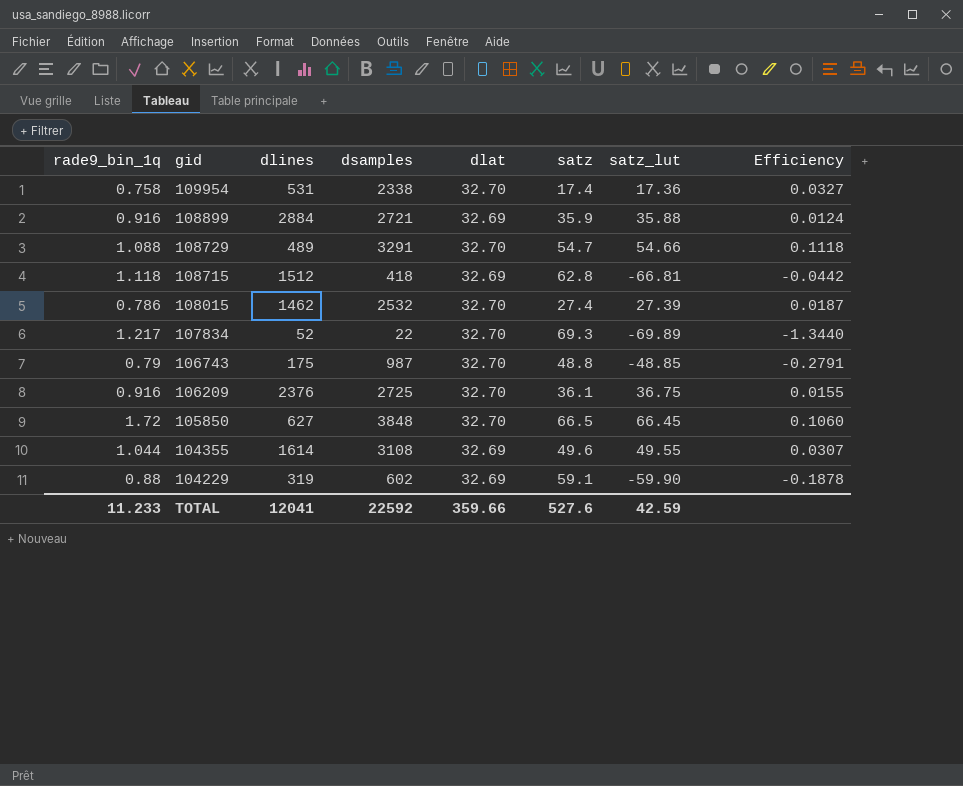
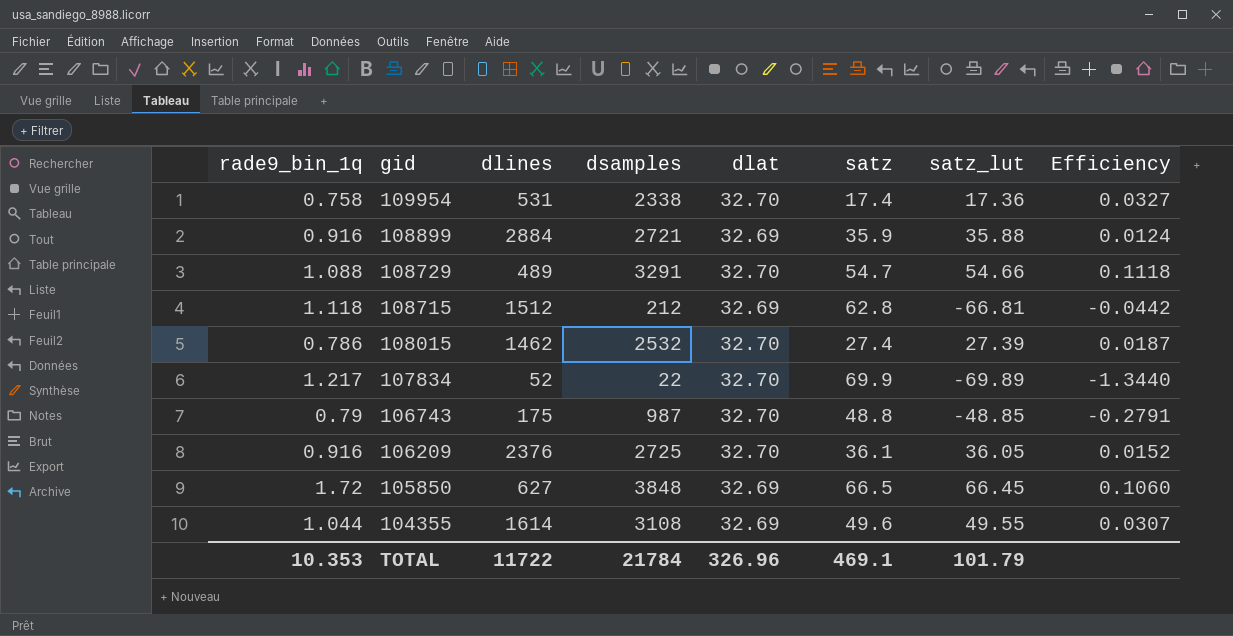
row 104229: 0.88 | 319 | 602 | 32.69 | 59.1 | -59.90 | -0.1878 -> none
108715 | dsamples: 418 -> 212
107834 | satz: 69.3 -> 69.9
106209 | satz_lut: 36.75 -> 36.05
106209 | Efficiency: 0.0155 -> 0.0152
105850 | dlat: 32.70 -> 32.69
TOTAL | rade9_bin_1q: 11.233 -> 10.353
TOTAL | dlines: 12041 -> 11722
TOTAL | dsamples: 22592 -> 21784
TOTAL | dlat: 359.66 -> 326.96
TOTAL | satz: 527.6 -> 469.1
TOTAL | satz_lut: 42.59 -> 101.79

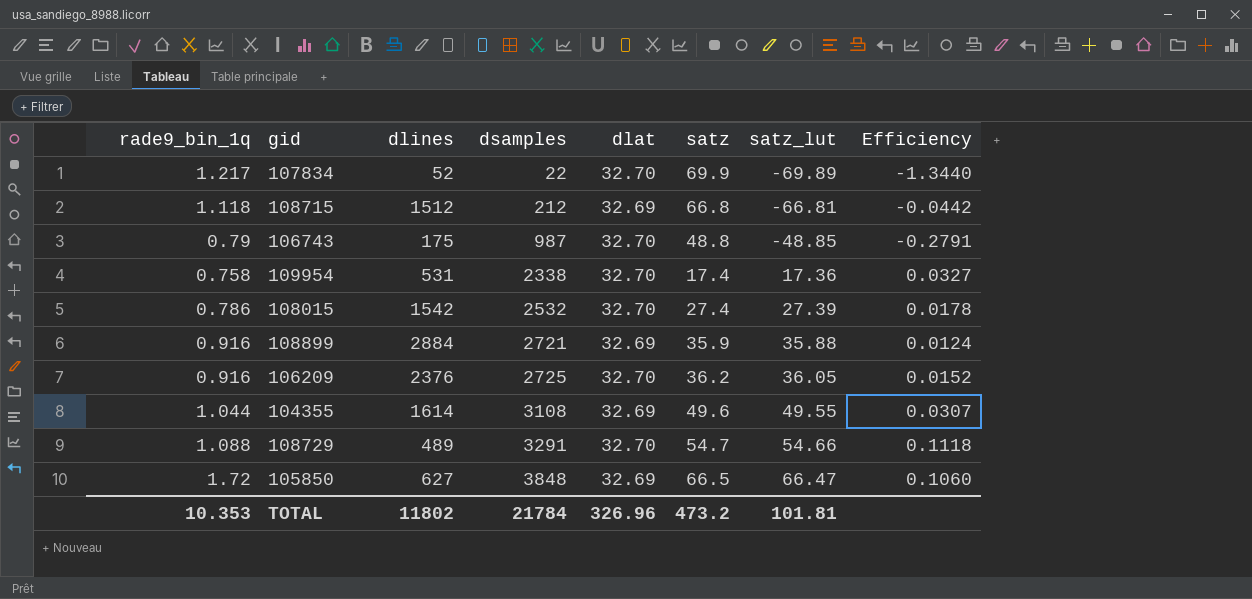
row order: gid descending -> dsamples ascending
108715 | satz: 62.8 -> 66.8
108015 | dlines: 1462 -> 1542
108015 | Efficiency: 0.0187 -> 0.0178
106209 | satz: 36.1 -> 36.2
105850 | satz_lut: 66.45 -> 66.47
TOTAL | dlines: 11722 -> 11802
TOTAL | satz: 469.1 -> 473.2
TOTAL | satz_lut: 101.79 -> 101.81

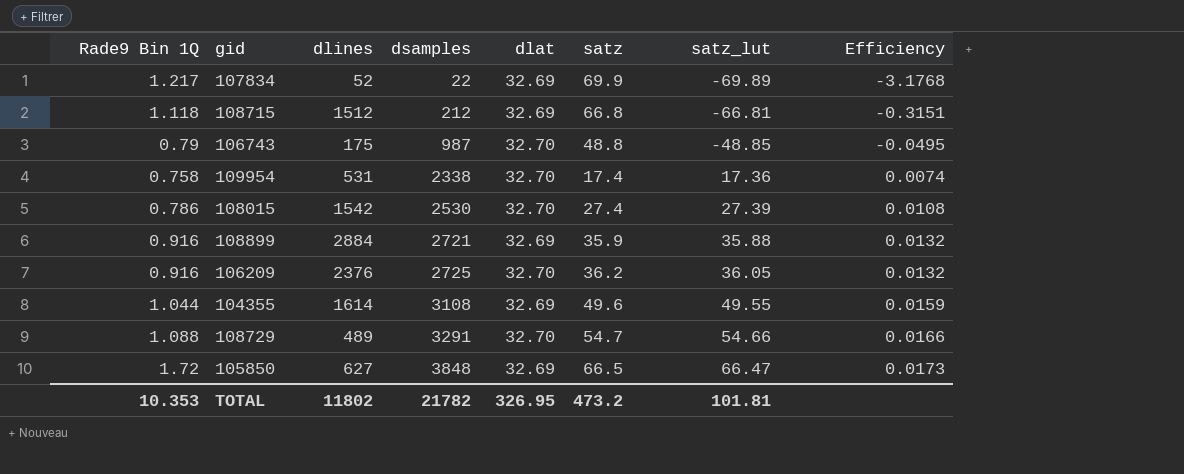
column name: rade9_bin_1q -> Rade9 Bin 1Q
column Efficiency | formula: [satz_lut] / [dlines] -> [satz_lut] / [dsamples]
107834 | dlat: 32.70 -> 32.69
108015 | dsamples: 2532 -> 2530
TOTAL | dsamples: 21784 -> 21782
TOTAL | dlat: 326.96 -> 326.95

